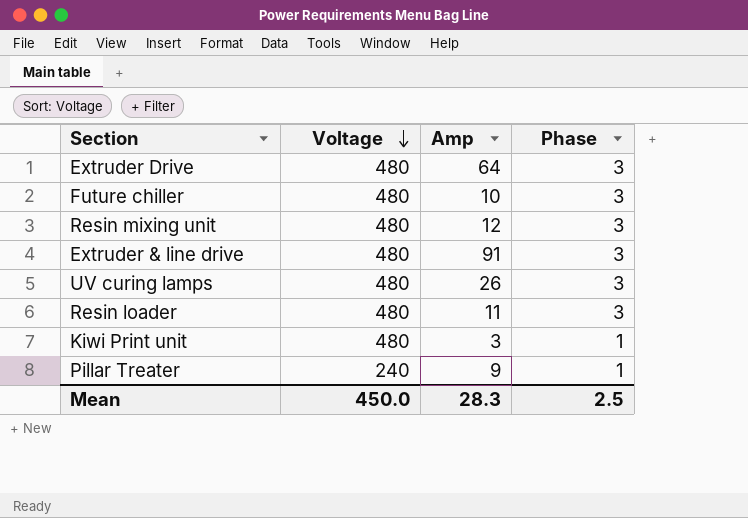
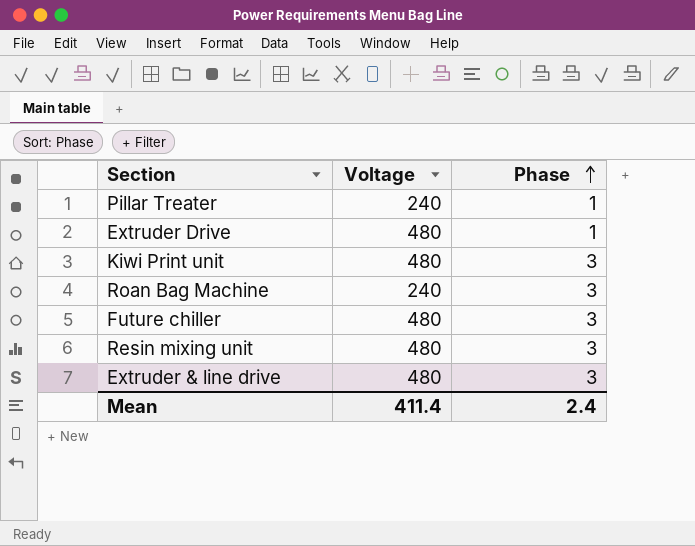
row order: Voltage descending -> Phase ascending
column Amp | position: 3 -> none
row UV curing lamps: 480 | 26 | 3 -> none
row Resin loader: 480 | 11 | 3 -> none
Extruder Drive | Phase: 3 -> 1
Kiwi Print unit | Phase: 1 -> 3
row Roan Bag Machine: none -> 240 | 3
Mean | Voltage: 450.0 -> 411.4
Mean | Phase: 2.5 -> 2.4

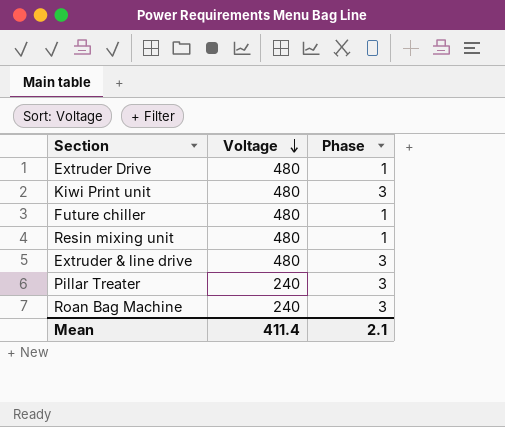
row order: Phase ascending -> Voltage descending
Future chiller | Phase: 3 -> 1
Resin mixing unit | Phase: 3 -> 1
Pillar Treater | Phase: 1 -> 3
Mean | Phase: 2.4 -> 2.1

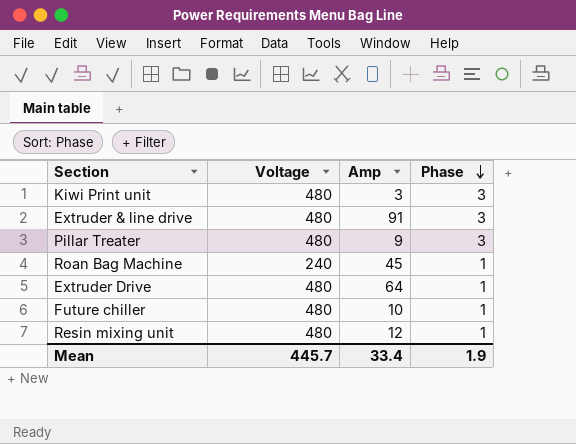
row order: Voltage descending -> Phase descending
column Amp | position: none -> 3
Pillar Treater | Voltage: 240 -> 480
Roan Bag Machine | Phase: 3 -> 1
Mean | Voltage: 411.4 -> 445.7
Mean | Phase: 2.1 -> 1.9

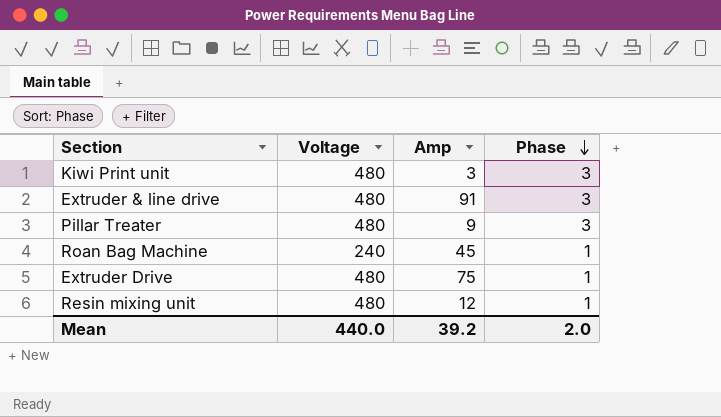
row Future chiller: 480 | 10 | 1 -> none
Extruder Drive | Amp: 64 -> 75
Mean | Voltage: 445.7 -> 440.0
Mean | Amp: 33.4 -> 39.2
Mean | Phase: 1.9 -> 2.0

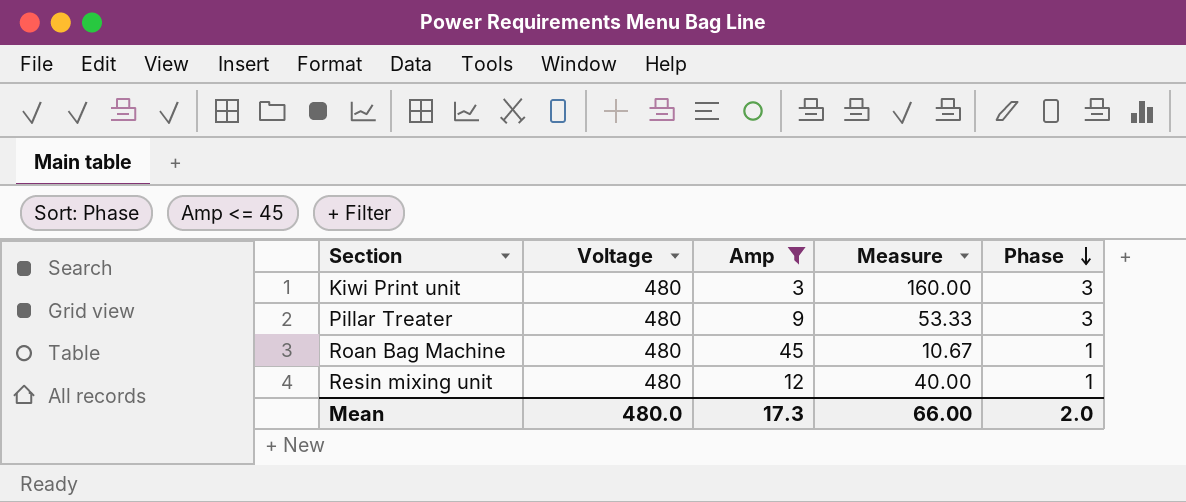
filter: none -> Amp <= 45
column Measure | formula: none -> [Voltage] / [Amp]
Roan Bag Machine | Voltage: 240 -> 480
Mean | Voltage: 440.0 -> 480.0
Mean | Amp: 39.2 -> 17.3

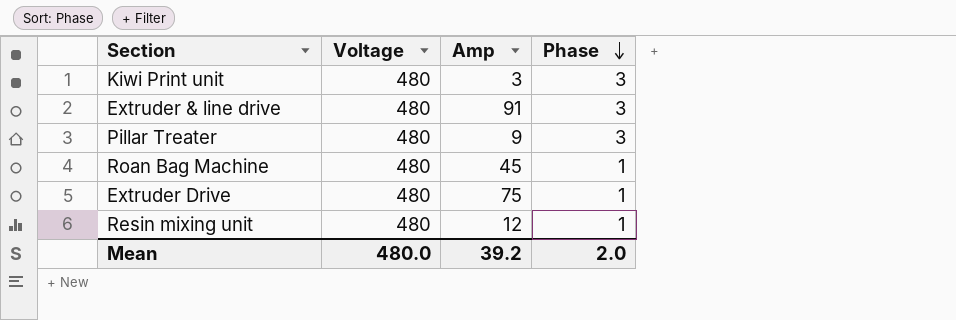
filter: Amp <= 45 -> none
column Measure | formula: [Voltage] / [Amp] -> none
Mean | Amp: 17.3 -> 39.2

